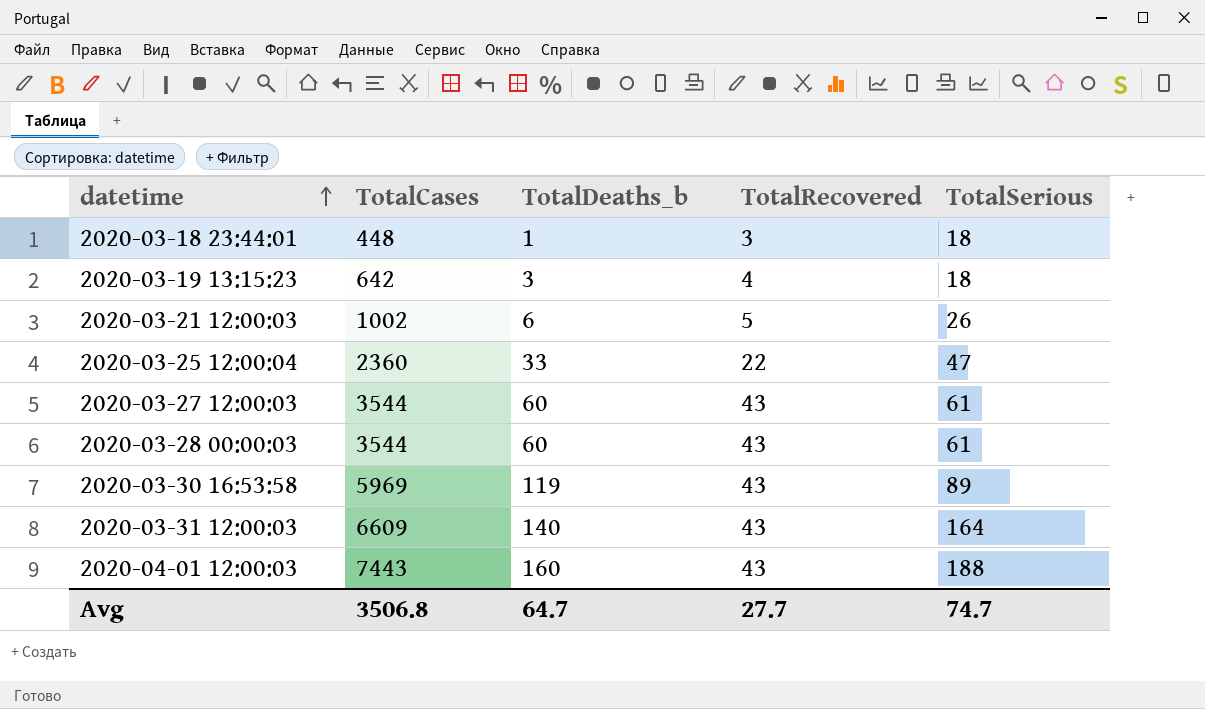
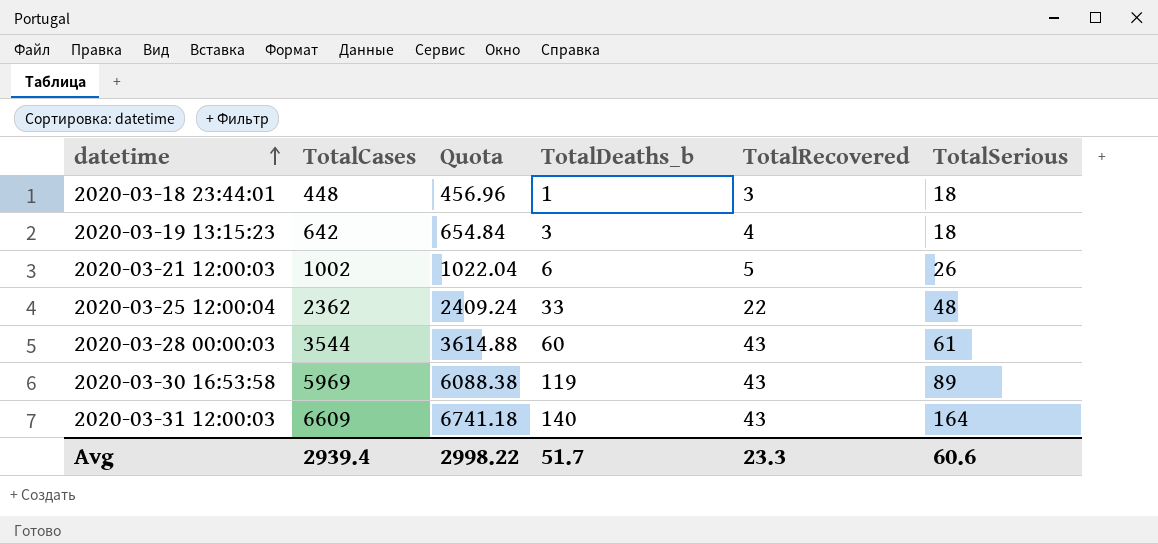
column Quota | formula: none -> [TotalCases] * 1.02
row 2020-03-27 12:00:03: 3544 | 60 | 43 | 61 -> none
row 2020-04-01 12:00:03: 7443 | 160 | 43 | 188 -> none
2020-03-25 12:00:04 | TotalCases: 2360 -> 2362
2020-03-25 12:00:04 | TotalSerious: 47 -> 48
Avg | TotalCases: 3506.8 -> 2939.4
Avg | TotalDeaths_b: 64.7 -> 51.7
Avg | TotalRecovered: 27.7 -> 23.3
Avg | TotalSerious: 74.7 -> 60.6

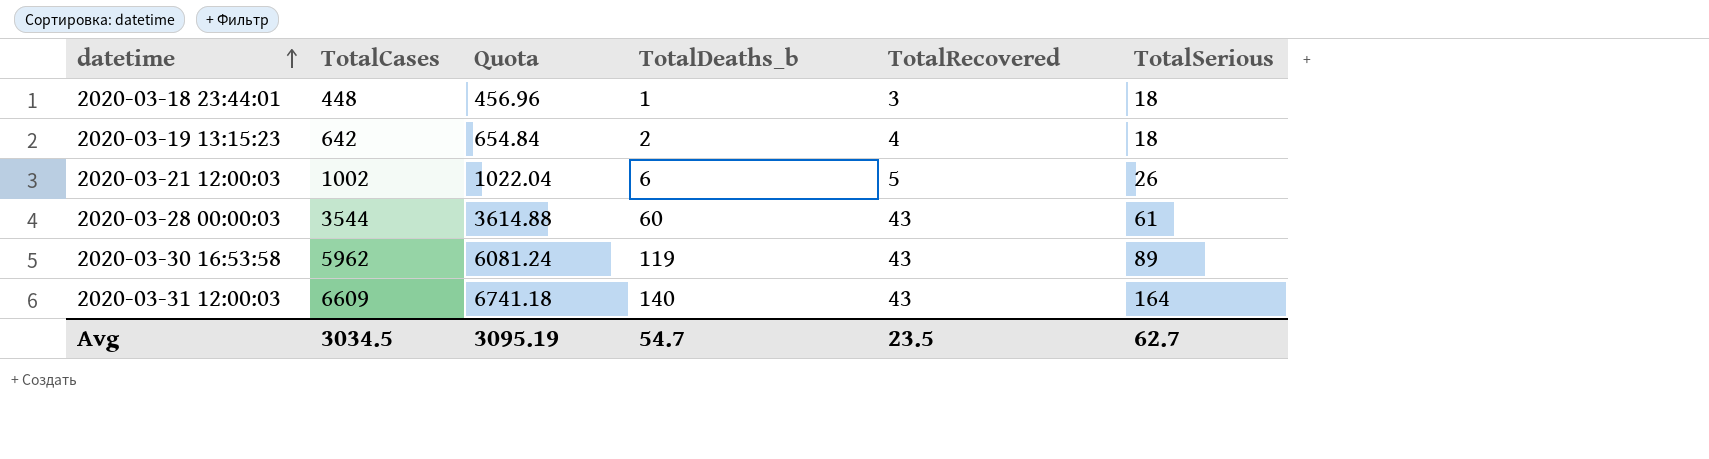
row 2020-03-25 12:00:04: 2362 | 2409.24 | 33 | 22 | 48 -> none
2020-03-19 13:15:23 | TotalDeaths_b: 3 -> 2
2020-03-30 16:53:58 | TotalCases: 5969 -> 5962
2020-03-30 16:53:58 | Quota: 6088.38 -> 6081.24
Avg | TotalCases: 2939.4 -> 3034.5
Avg | Quota: 2998.22 -> 3095.19
Avg | TotalDeaths_b: 51.7 -> 54.7
Avg | TotalRecovered: 23.3 -> 23.5
Avg | TotalSerious: 60.6 -> 62.7

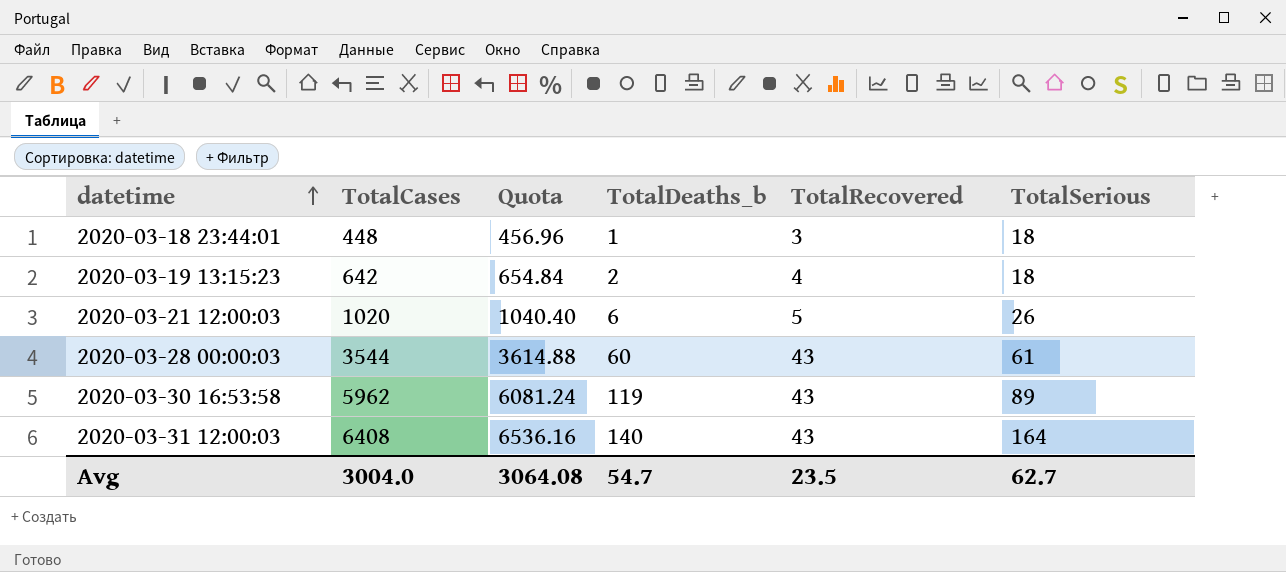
2020-03-21 12:00:03 | TotalCases: 1002 -> 1020
2020-03-21 12:00:03 | Quota: 1022.04 -> 1040.40
2020-03-31 12:00:03 | TotalCases: 6609 -> 6408
2020-03-31 12:00:03 | Quota: 6741.18 -> 6536.16
Avg | TotalCases: 3034.5 -> 3004.0
Avg | Quota: 3095.19 -> 3064.08

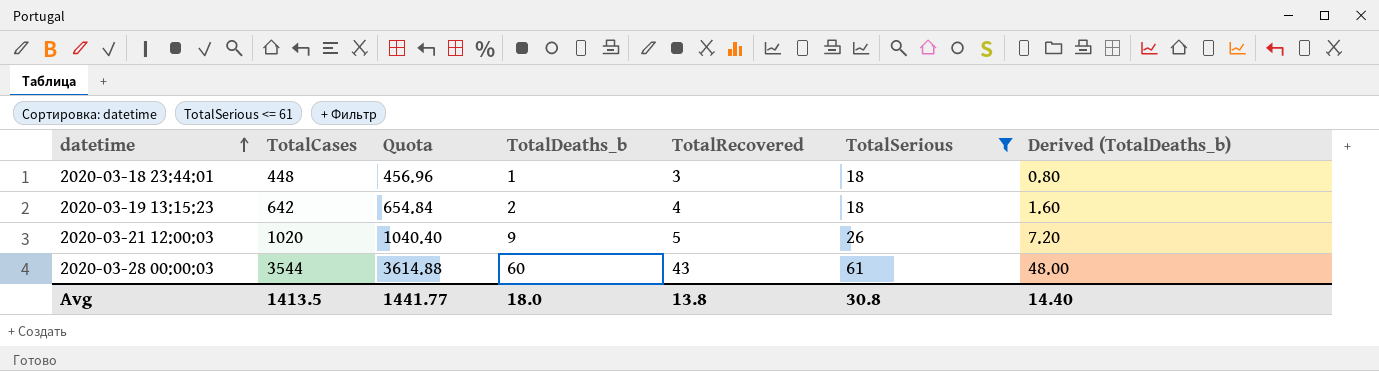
filter: none -> TotalSerious <= 61
column Derived (TotalDeaths_b) | formula: none -> [TotalDeaths_b] * 0.8
2020-03-21 12:00:03 | TotalDeaths_b: 6 -> 9
Avg | TotalCases: 3004.0 -> 1413.5
Avg | Quota: 3064.08 -> 1441.77
Avg | TotalDeaths_b: 54.7 -> 18.0
Avg | TotalRecovered: 23.5 -> 13.8
Avg | TotalSerious: 62.7 -> 30.8

